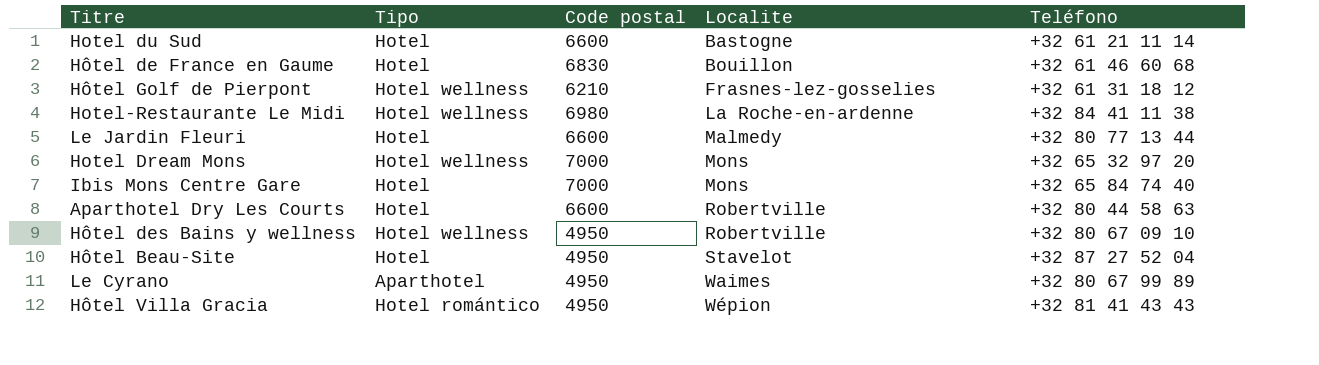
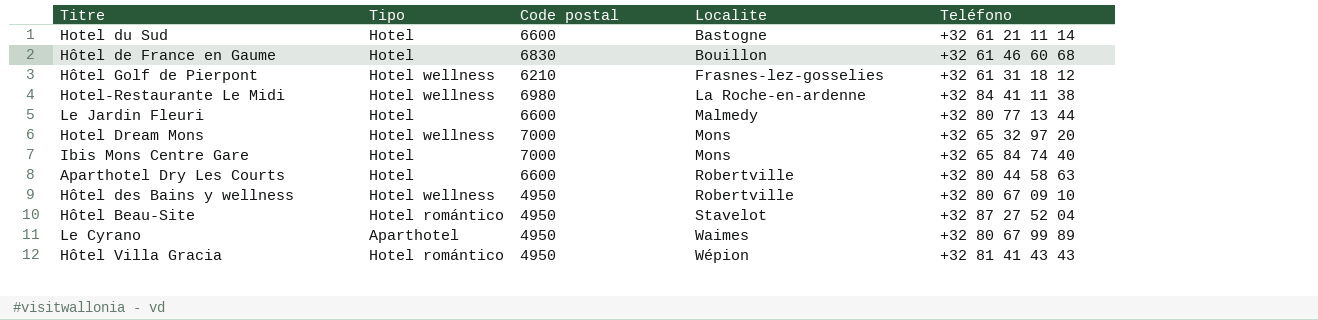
Hôtel Beau-Site | Tipo: Hotel -> Hotel romántico

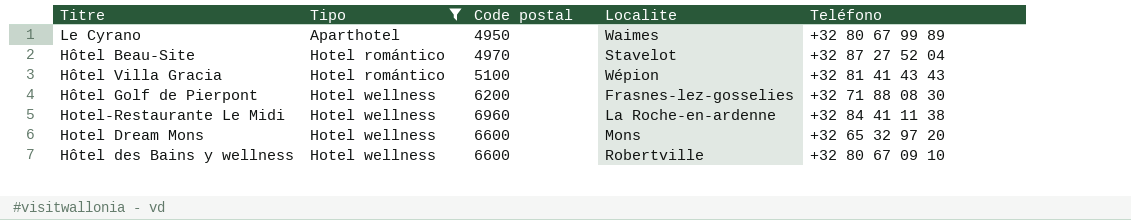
filter: none -> Tipo != Hotel
row order: Localite ascending -> Tipo ascending
Hôtel Beau-Site | Code postal: 4950 -> 4970
Hôtel Villa Gracia | Code postal: 4950 -> 5100
Hôtel Golf de Pierpont | Code postal: 6210 -> 6200
Hôtel Golf de Pierpont | Teléfono: +32 61 31 18 12 -> +32 71 88 08 30
Hotel-Restaurante Le Midi | Code postal: 6980 -> 6960
Hotel Dream Mons | Code postal: 7000 -> 6600
Hôtel des Bains y wellness | Code postal: 4950 -> 6600

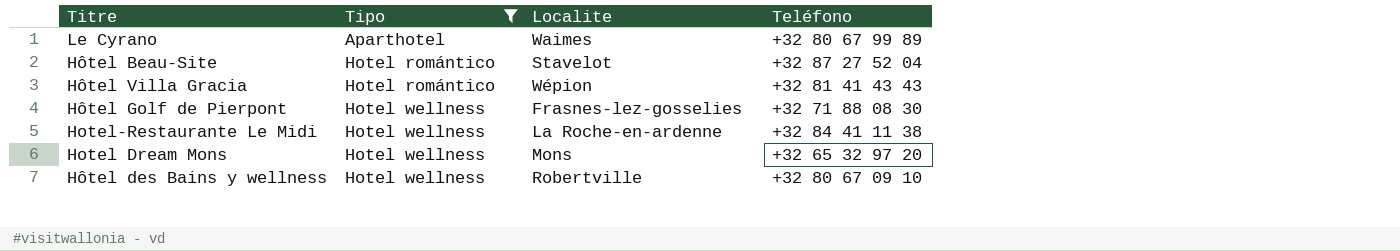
column Code postal | position: 3 -> none

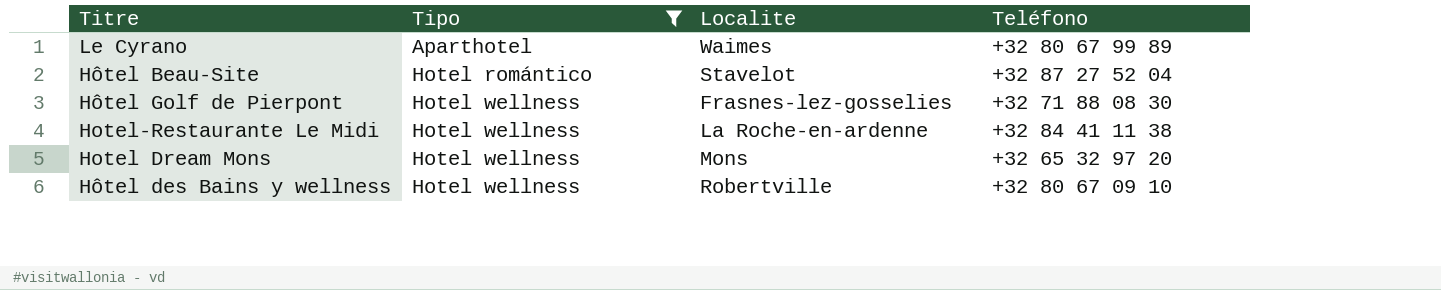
row Hôtel Villa Gracia: Hotel romántico | Wépion | +32 81 41 43 43 -> none

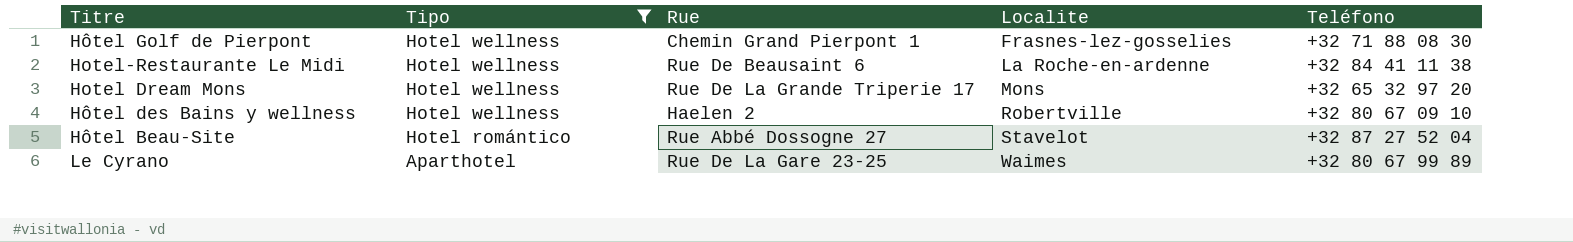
row order: Tipo ascending -> Tipo descending
column Rue | position: none -> 3

